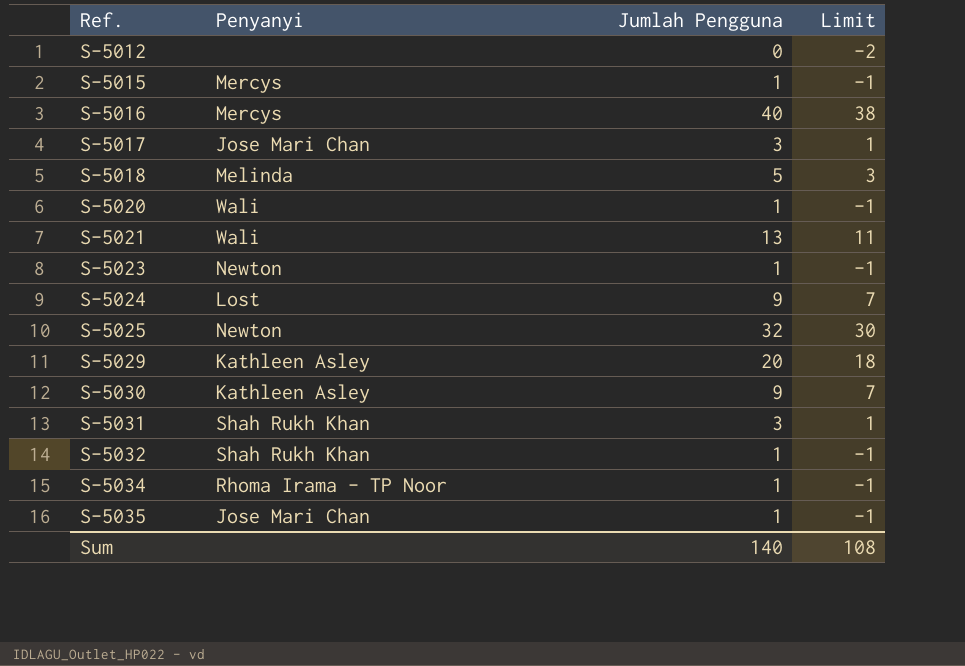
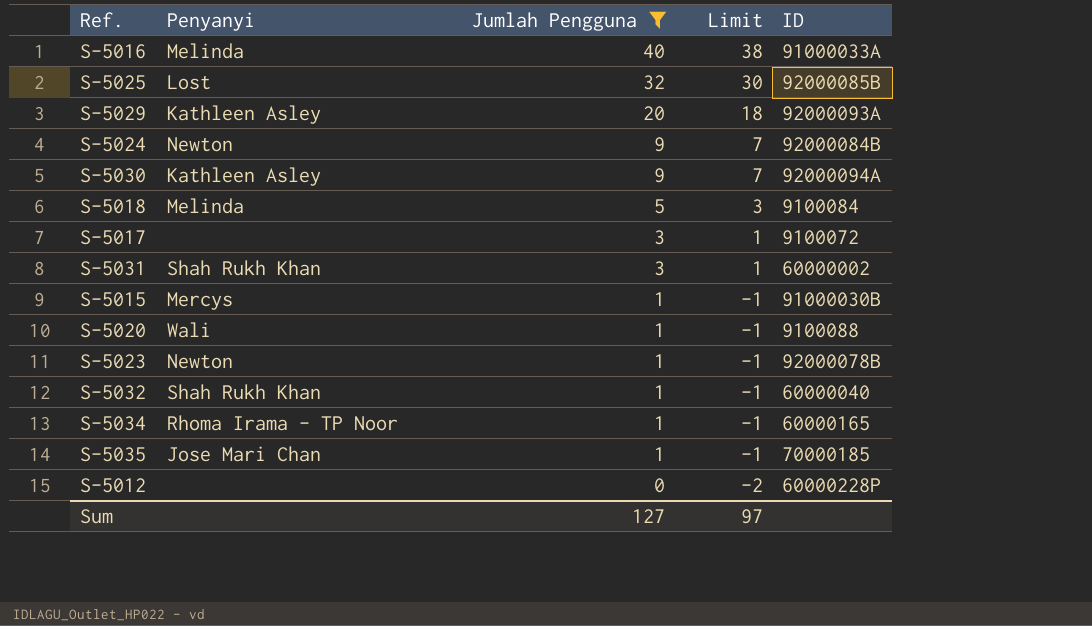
filter: none -> Jumlah Pengguna != 13
row order: Ref. ascending -> Jumlah Pengguna descending
column ID | position: none -> 5
S-5016 | Penyanyi: Mercys -> Melinda
S-5025 | Penyanyi: Newton -> Lost
S-5024 | Penyanyi: Lost -> Newton
S-5017 | Penyanyi: Jose Mari Chan -> none
Sum | Jumlah Pengguna: 140 -> 127
Sum | Limit: 108 -> 97

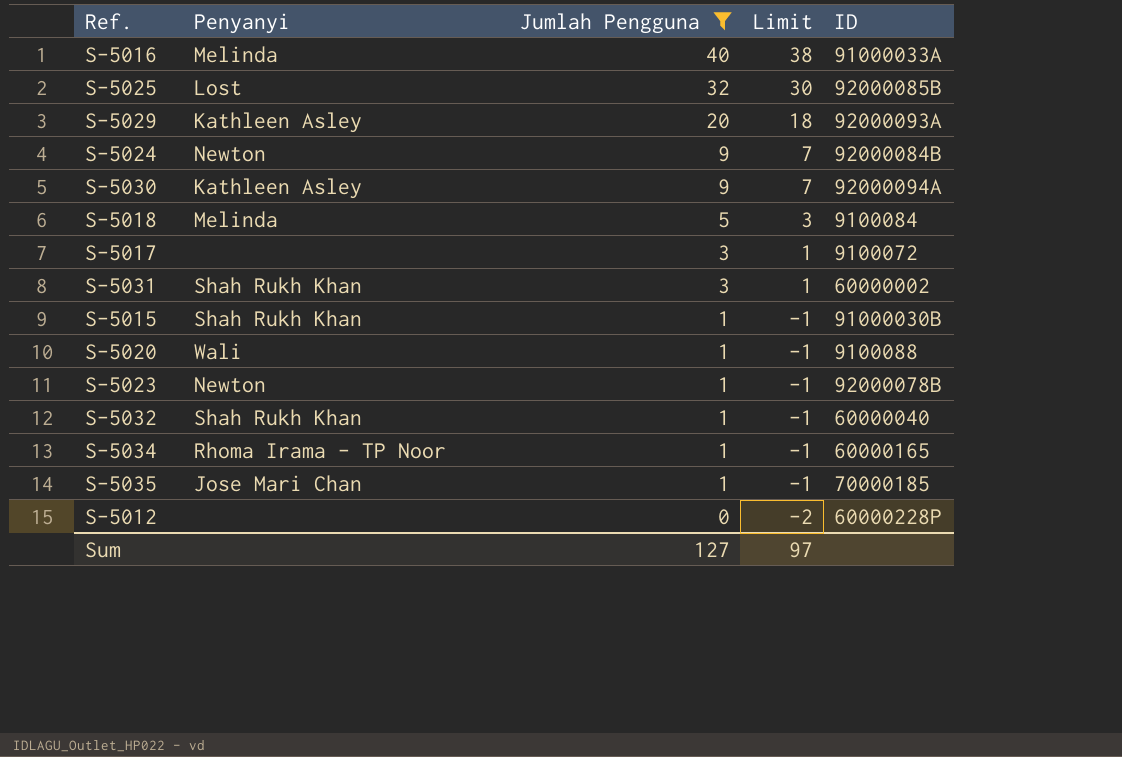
S-5015 | Penyanyi: Mercys -> Shah Rukh Khan

